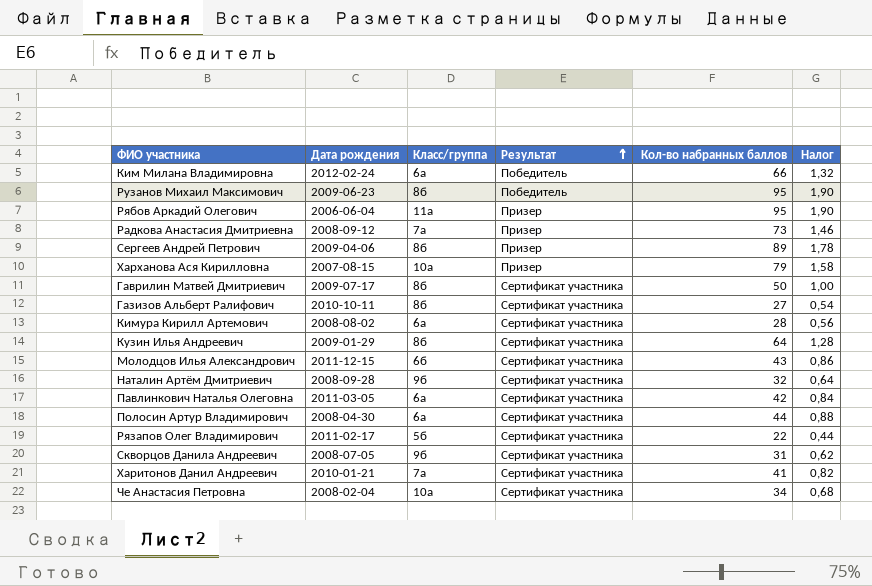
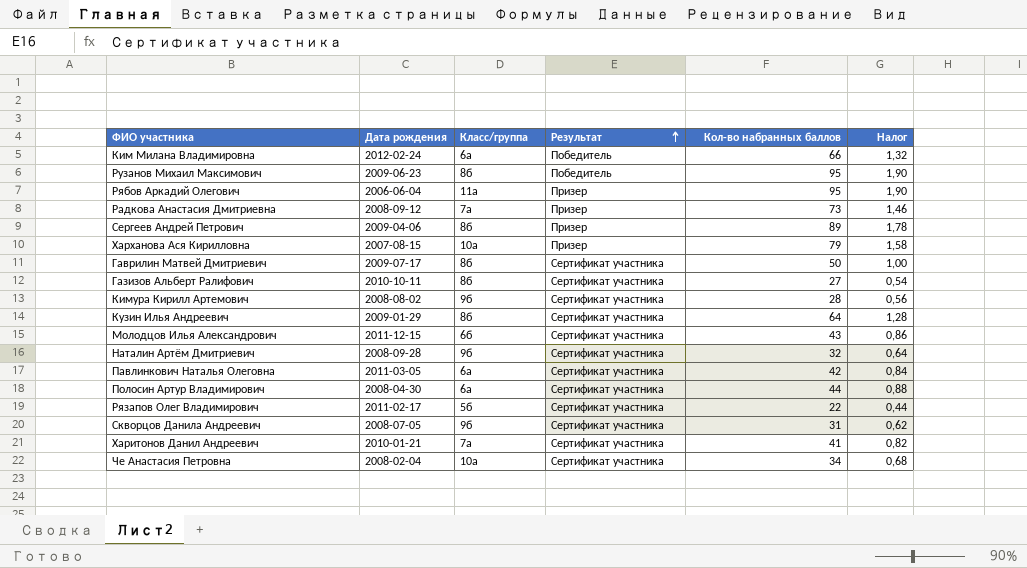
Кимура Кирилл Артемович | Класс/группа: 6а -> 9б

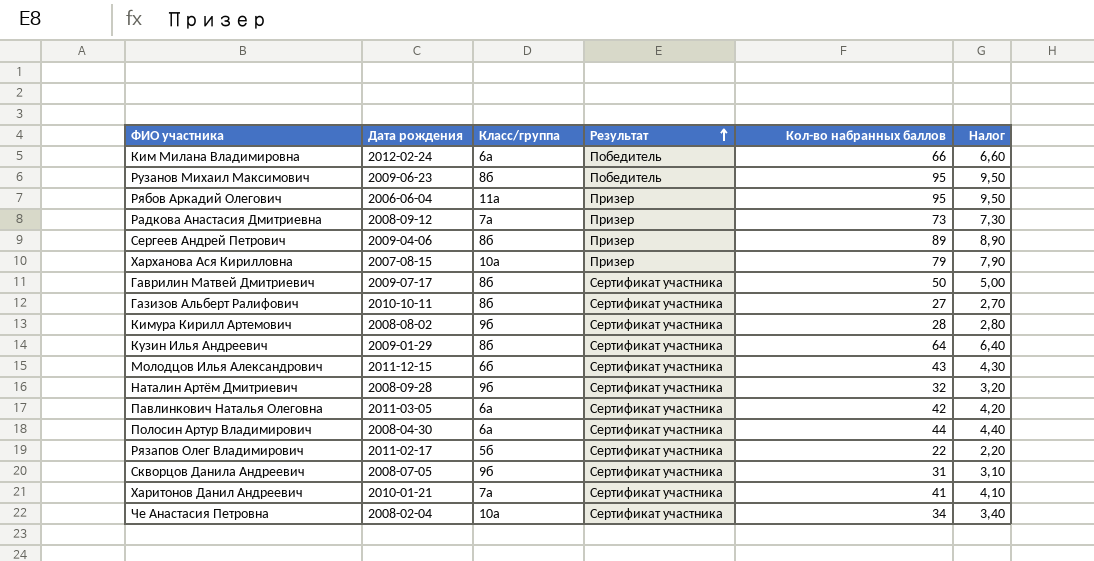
column Налог | formula: [Кол-во набранных баллов] * 0,02 -> [Кол-во набранных баллов] * 0,1

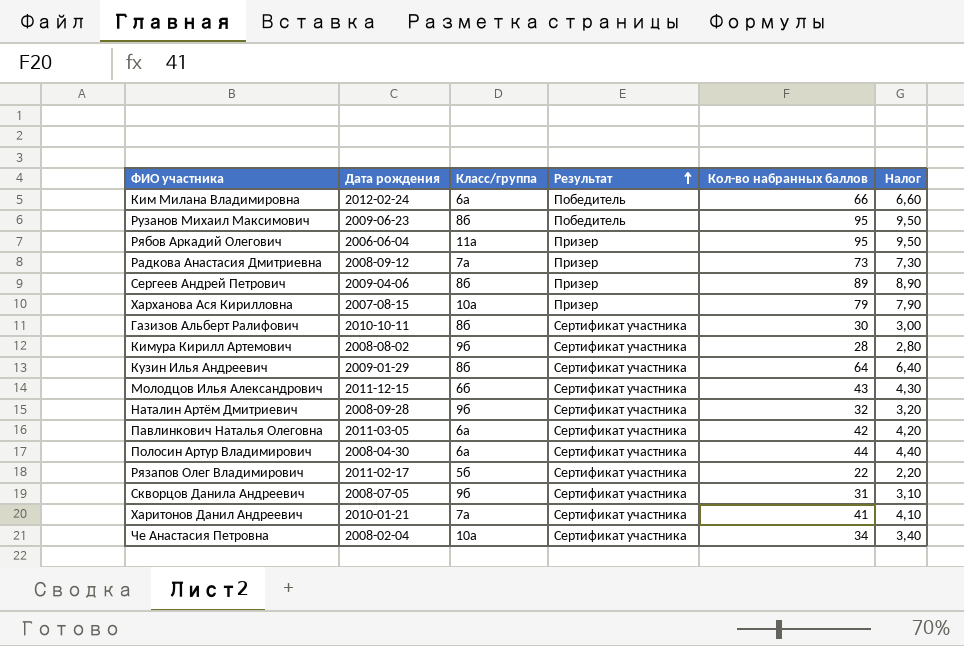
row Гаврилин Матвей Дмитриевич: 2009-07-17 | 8б | Сертификат участника | 50 | 5,00 -> none
Газизов Альберт Ралифович | Кол-во набранных баллов: 27 -> 30
Газизов Альберт Ралифович | Налог: 2,70 -> 3,00

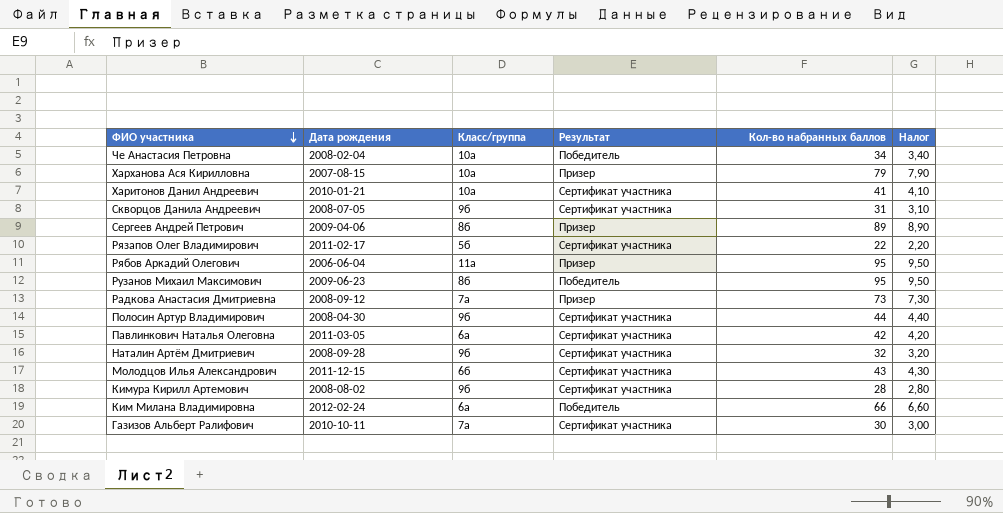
row order: Результат ascending -> ФИО участника descending
row Кузин Илья Андреевич: 2009-01-29 | 8б | Сертификат участника | 64 | 6,40 -> none
Че Анастасия Петровна | Результат: Сертификат участника -> Победитель
Харитонов Данил Андреевич | Класс/группа: 7а -> 10а
Полосин Артур Владимирович | Класс/группа: 6а -> 9б
Газизов Альберт Ралифович | Класс/группа: 8б -> 7а

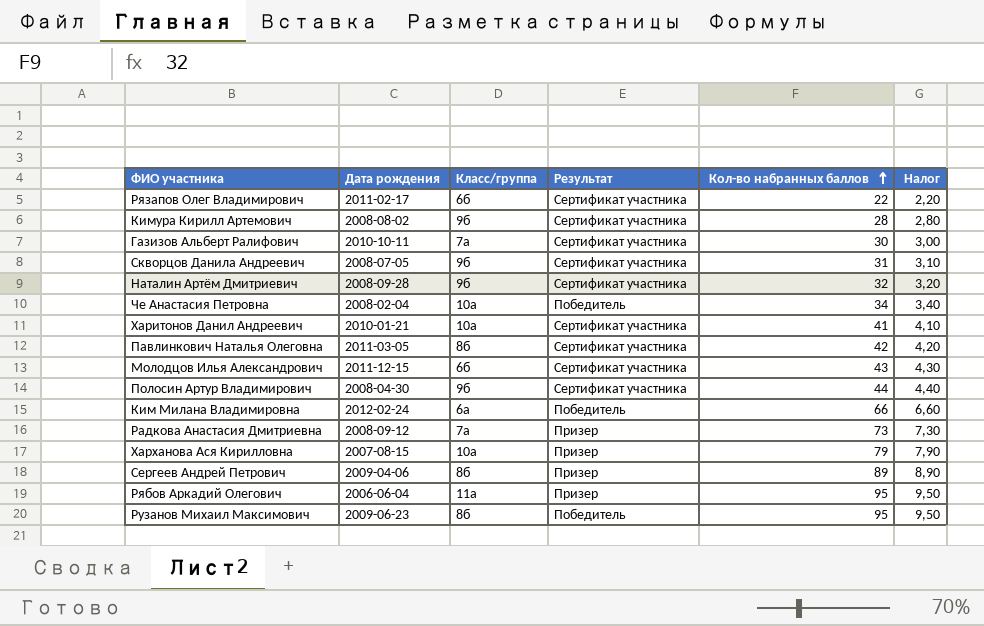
row order: ФИО участника descending -> Кол-во набранных баллов ascending
Рязапов Олег Владимирович | Класс/группа: 5б -> 6б
Павлинкович Наталья Олеговна | Класс/группа: 6а -> 8б

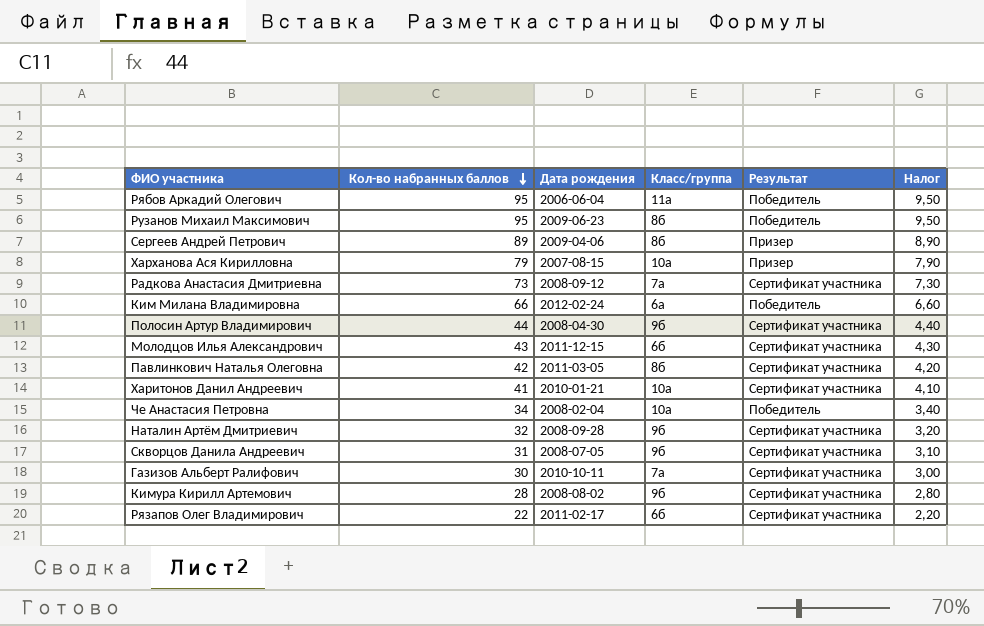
row order: Кол-во набранных баллов ascending -> Кол-во набранных баллов descending
column Кол-во набранных баллов | position: 5 -> 2
Рябов Аркадий Олегович | Результат: Призер -> Победитель
Радкова Анастасия Дмитриевна | Результат: Призер -> Сертификат участника

